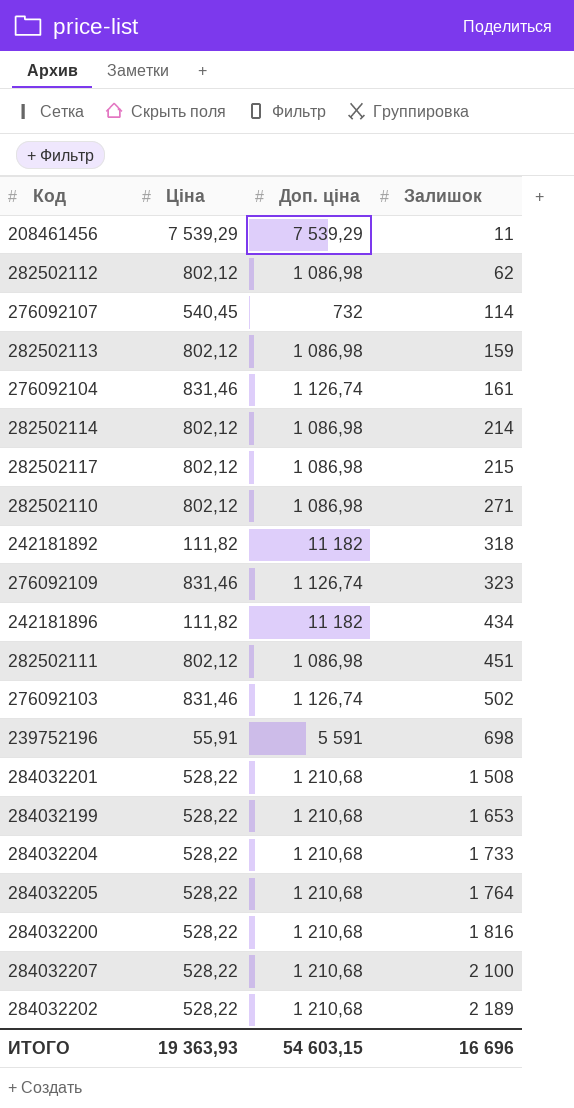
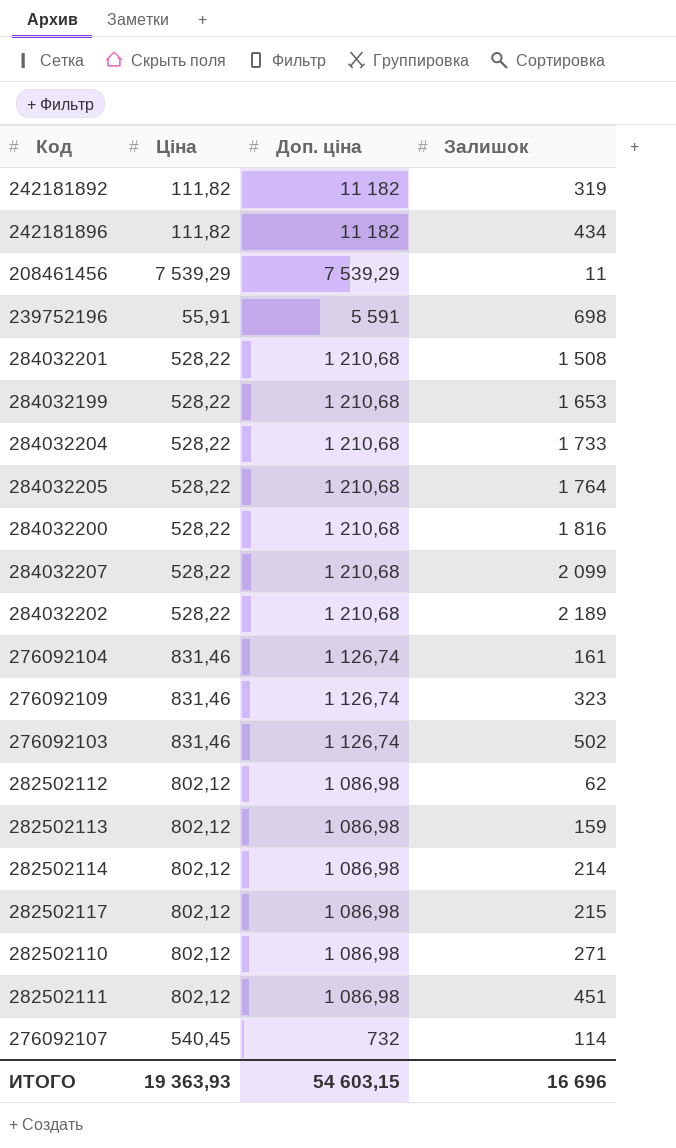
row order: Залишок ascending -> Доп. ціна descending
242181892 | Залишок: 318 -> 319
284032207 | Залишок: 2 100 -> 2 099

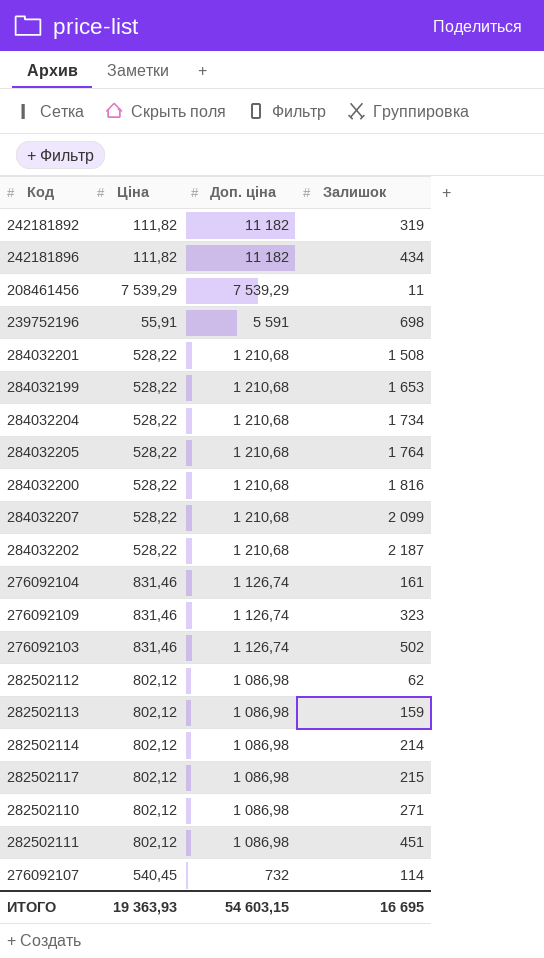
284032204 | Залишок: 1 733 -> 1 734
284032202 | Залишок: 2 189 -> 2 187
ИТОГО | Залишок: 16 696 -> 16 695

